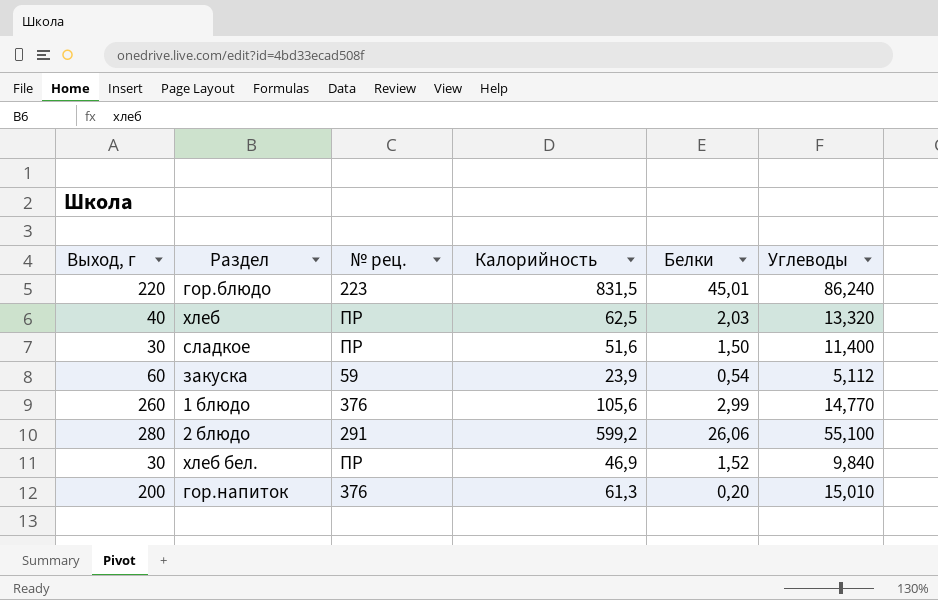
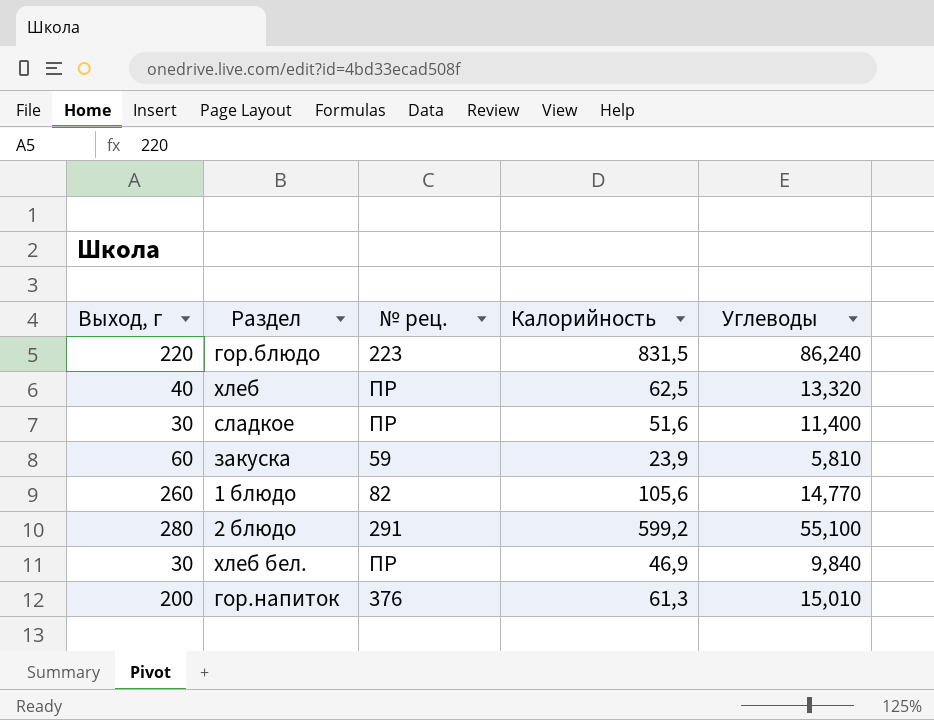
column Белки | position: 5 -> none
закуска | Углеводы: 5,112 -> 5,810
1 блюдо | № рец.: 376 -> 82

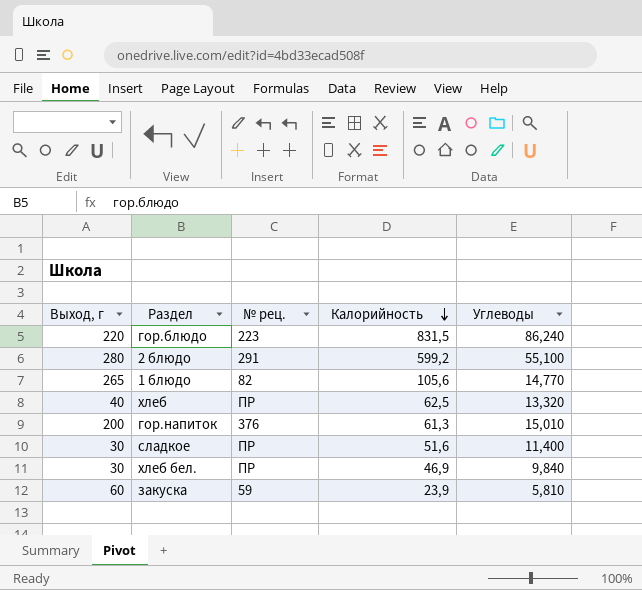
row order: none -> Калорийность descending
1 блюдо | Выход, г: 260 -> 265

